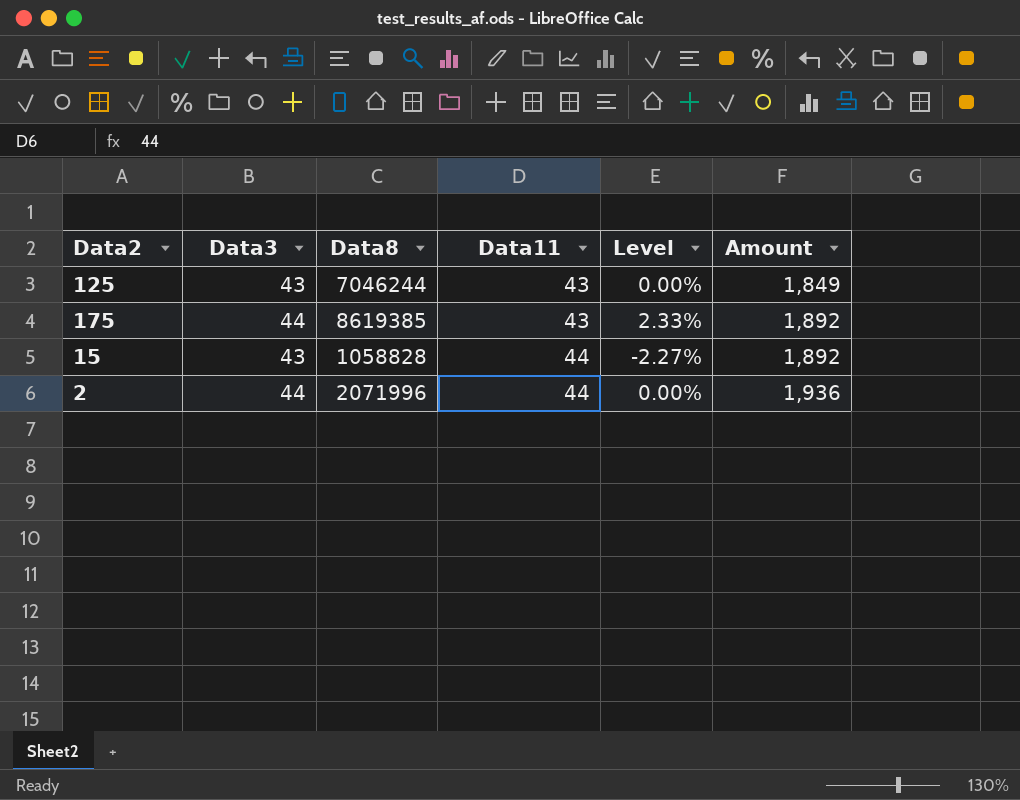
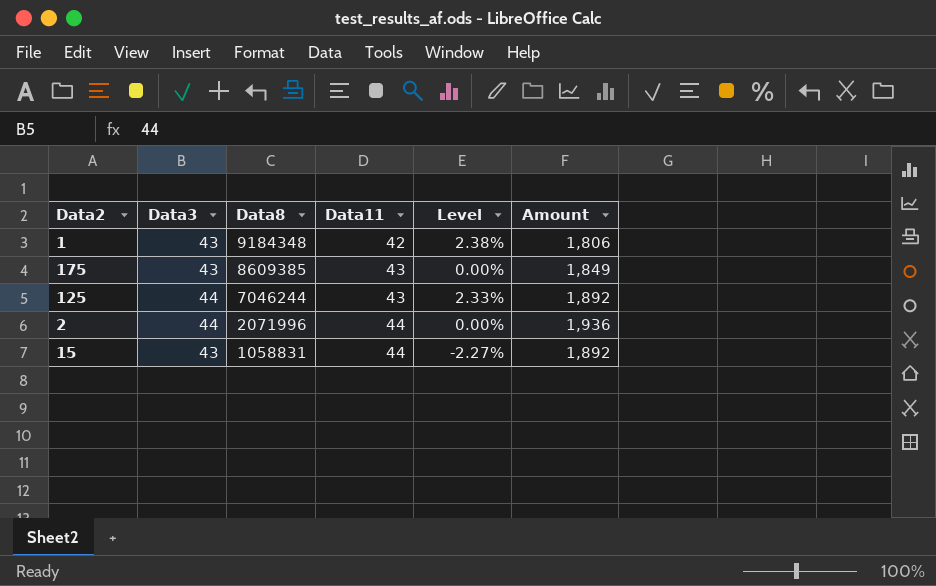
row order: Data11 ascending -> Data8 descending
row 1: none -> 43 | 9184348 | 42 | 2.38% | 1,806
175 | Data3: 44 -> 43
175 | Data8: 8619385 -> 8609385
175 | Level: 2.33% -> 0.00%
175 | Amount: 1,892 -> 1,849
125 | Data3: 43 -> 44
125 | Level: 0.00% -> 2.33%
125 | Amount: 1,849 -> 1,892
15 | Data8: 1058828 -> 1058831

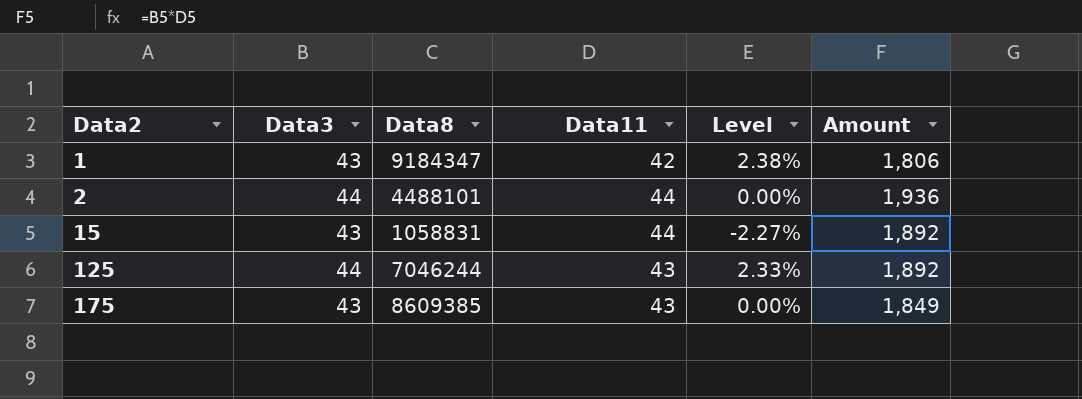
row order: Data8 descending -> Data2 ascending
1 | Data8: 9184348 -> 9184347
2 | Data8: 2071996 -> 4488101

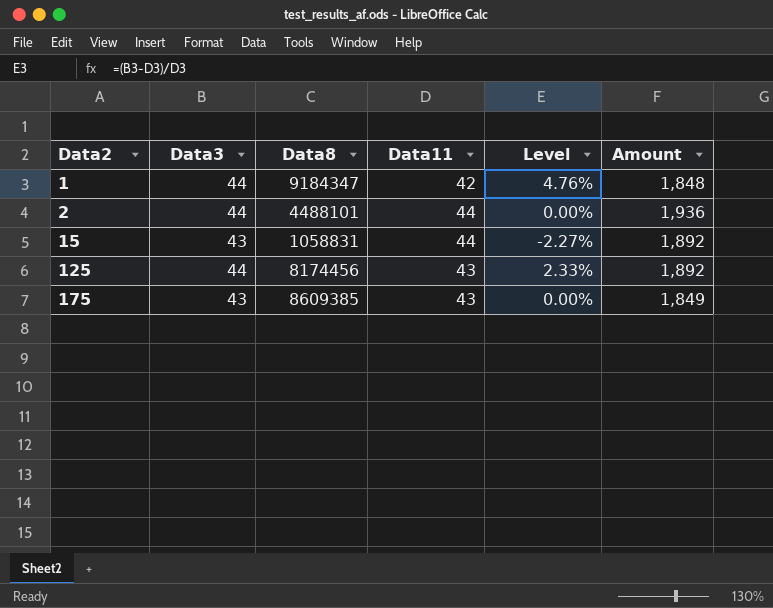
1 | Data3: 43 -> 44
1 | Level: 2.38% -> 4.76%
1 | Amount: 1,806 -> 1,848
125 | Data8: 7046244 -> 8174456

